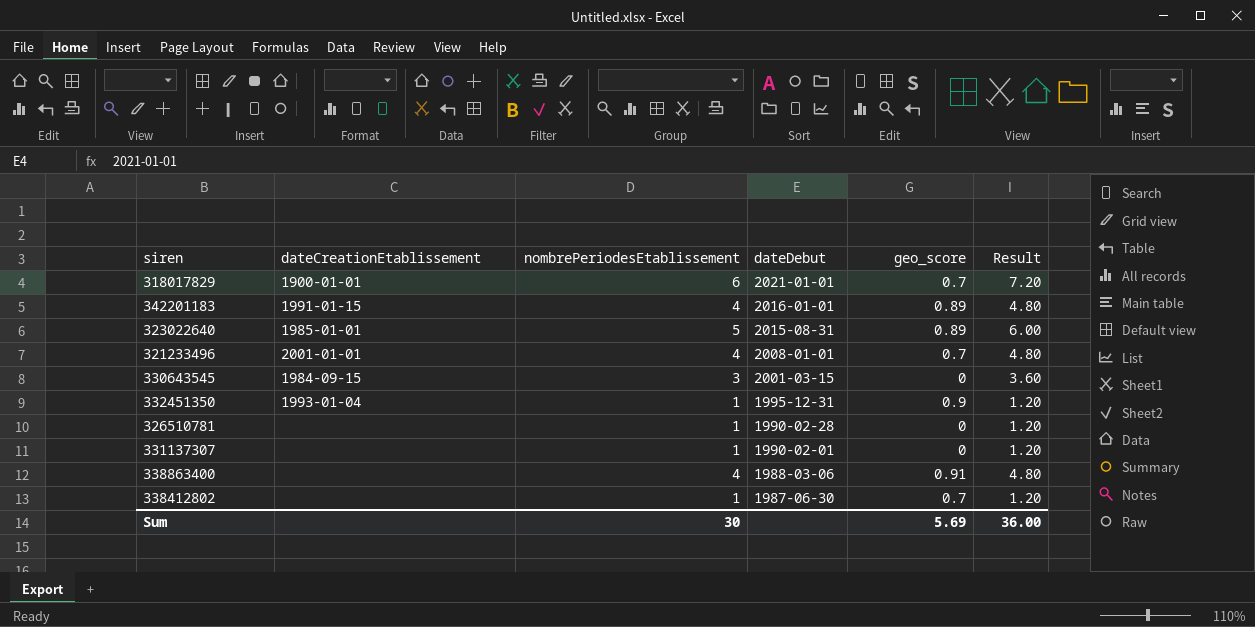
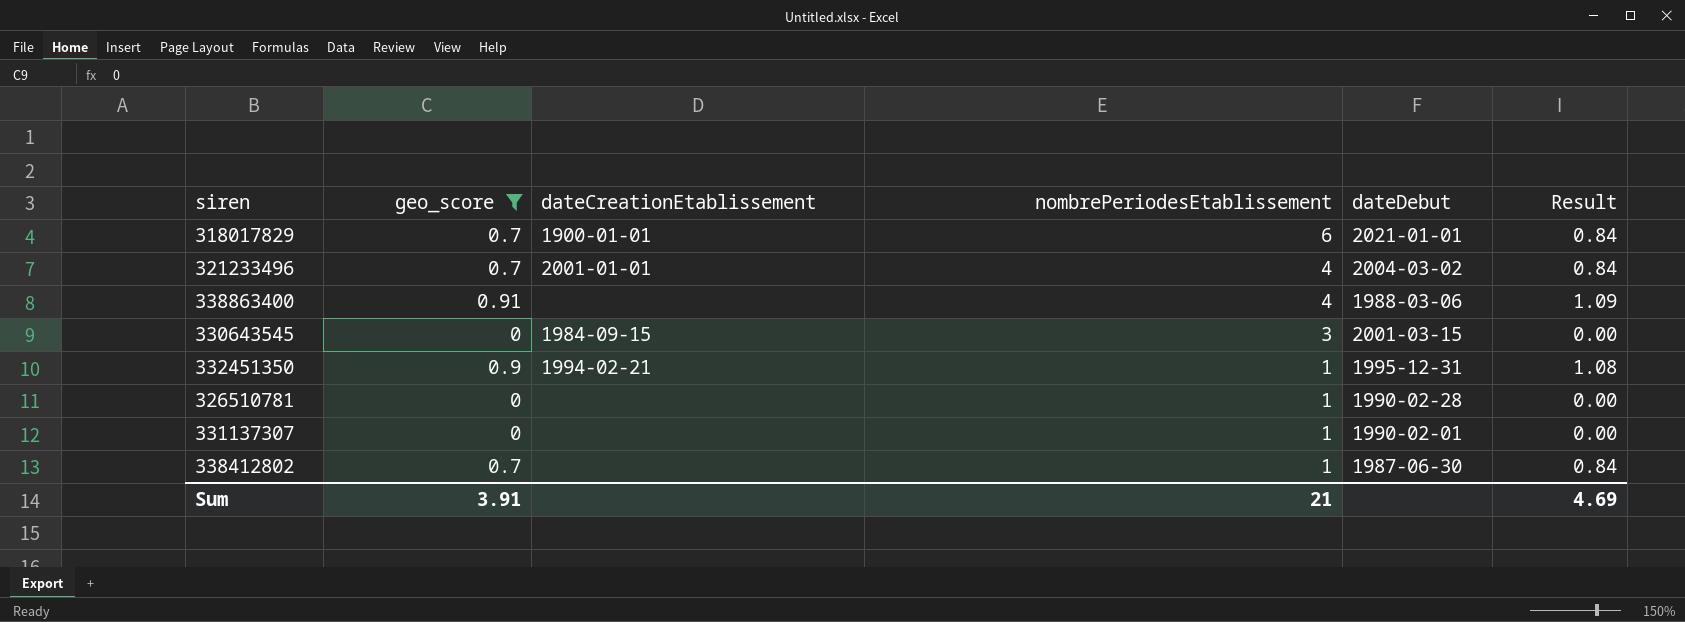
filter: none -> geo_score != 0.89
row order: dateDebut descending -> nombrePeriodesEtablissement descending
column geo_score | position: 5 -> 2
column Result | formula: [nombrePeriodesEtablissement] * 1.2 -> [geo_score] * 1.2
321233496 | dateDebut: 2008-01-01 -> 2004-03-02
332451350 | dateCreationEtablissement: 1993-01-04 -> 1994-02-21
Sum | geo_score: 5.69 -> 3.91
Sum | nombrePeriodesEtablissement: 30 -> 21
Sum | Result: 36.00 -> 4.69

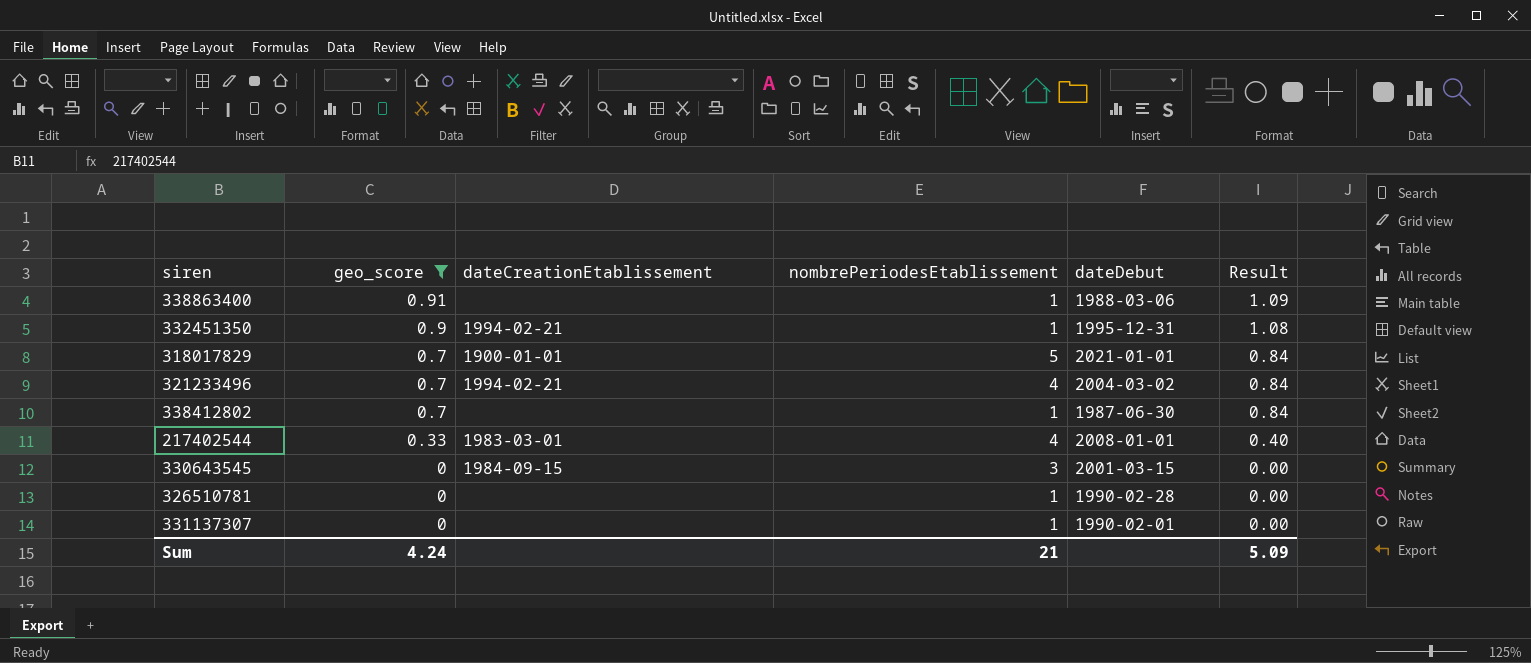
row order: nombrePeriodesEtablissement descending -> geo_score descending
338863400 | nombrePeriodesEtablissement: 4 -> 1
318017829 | nombrePeriodesEtablissement: 6 -> 5
321233496 | dateCreationEtablissement: 2001-01-01 -> 1994-02-21
row 217402544: none -> 0.33 | 1983-03-01 | 4 | 2008-01-01 | 0.40
Sum | geo_score: 3.91 -> 4.24
Sum | Result: 4.69 -> 5.09

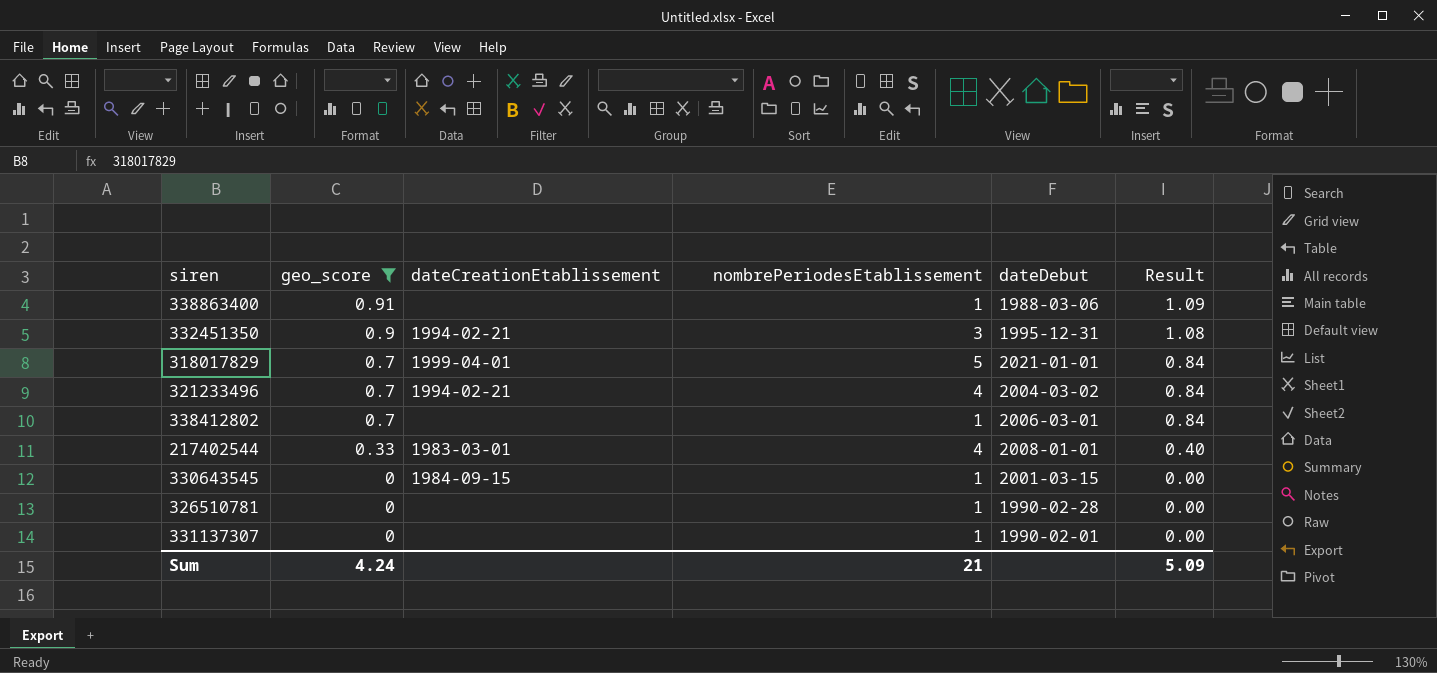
332451350 | nombrePeriodesEtablissement: 1 -> 3
318017829 | dateCreationEtablissement: 1900-01-01 -> 1999-04-01
338412802 | dateDebut: 1987-06-30 -> 2006-03-01
330643545 | nombrePeriodesEtablissement: 3 -> 1

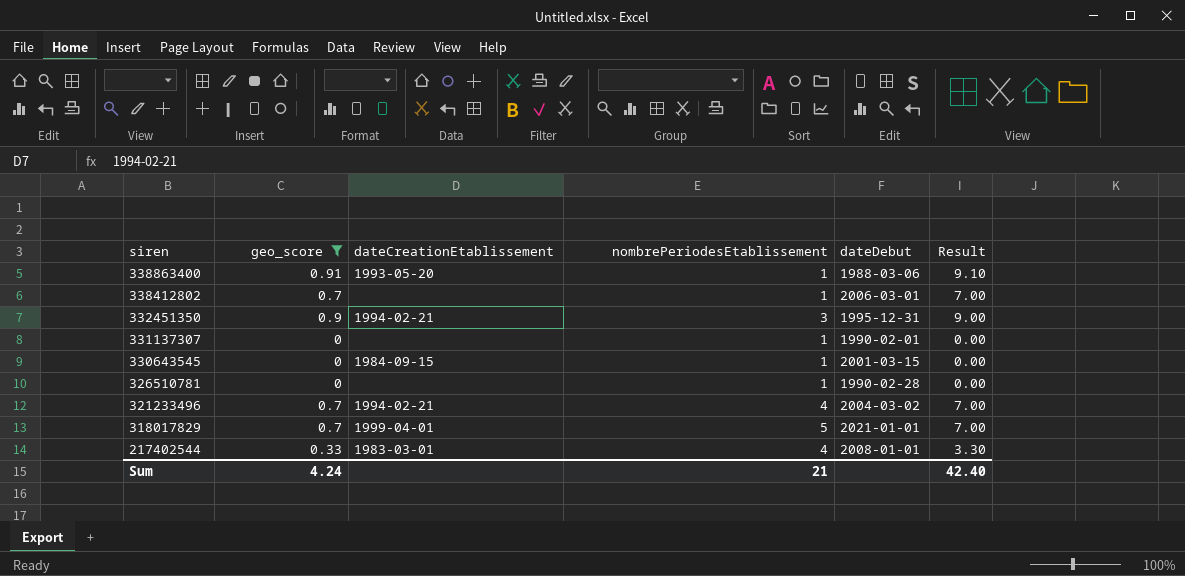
row order: geo_score descending -> siren descending
column Result | formula: [geo_score] * 1.2 -> [geo_score] * 10
338863400 | dateCreationEtablissement: none -> 1993-05-20
Sum | Result: 5.09 -> 42.40

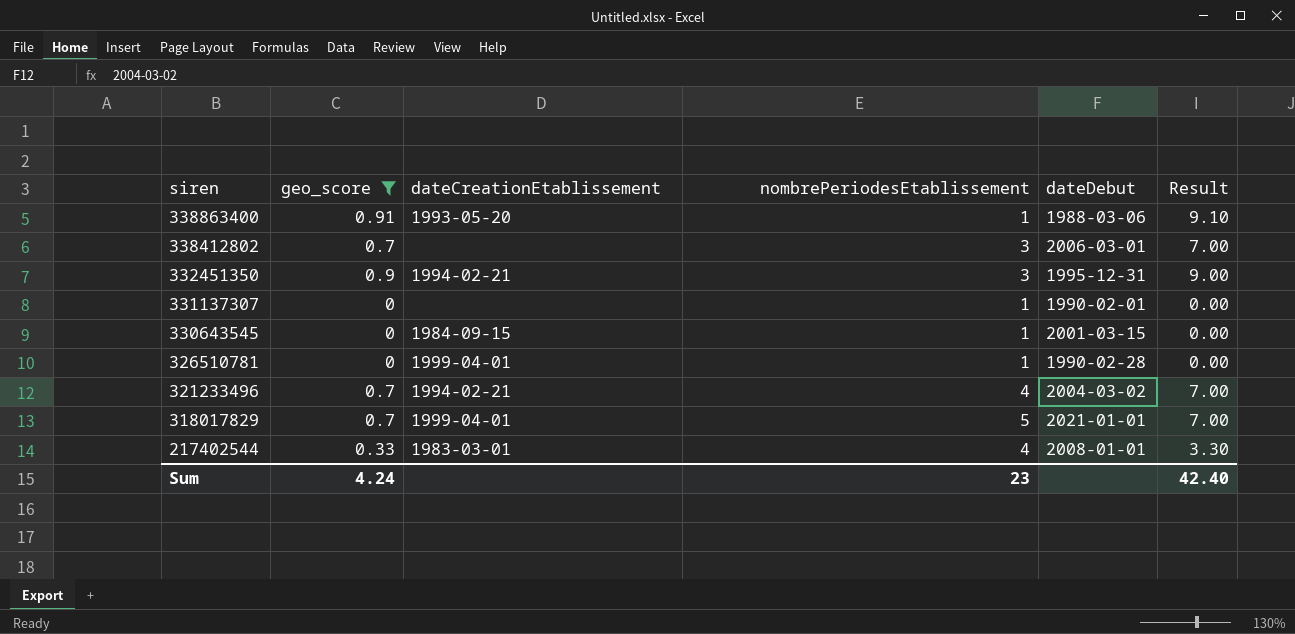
338412802 | nombrePeriodesEtablissement: 1 -> 3
326510781 | dateCreationEtablissement: none -> 1999-04-01
Sum | nombrePeriodesEtablissement: 21 -> 23

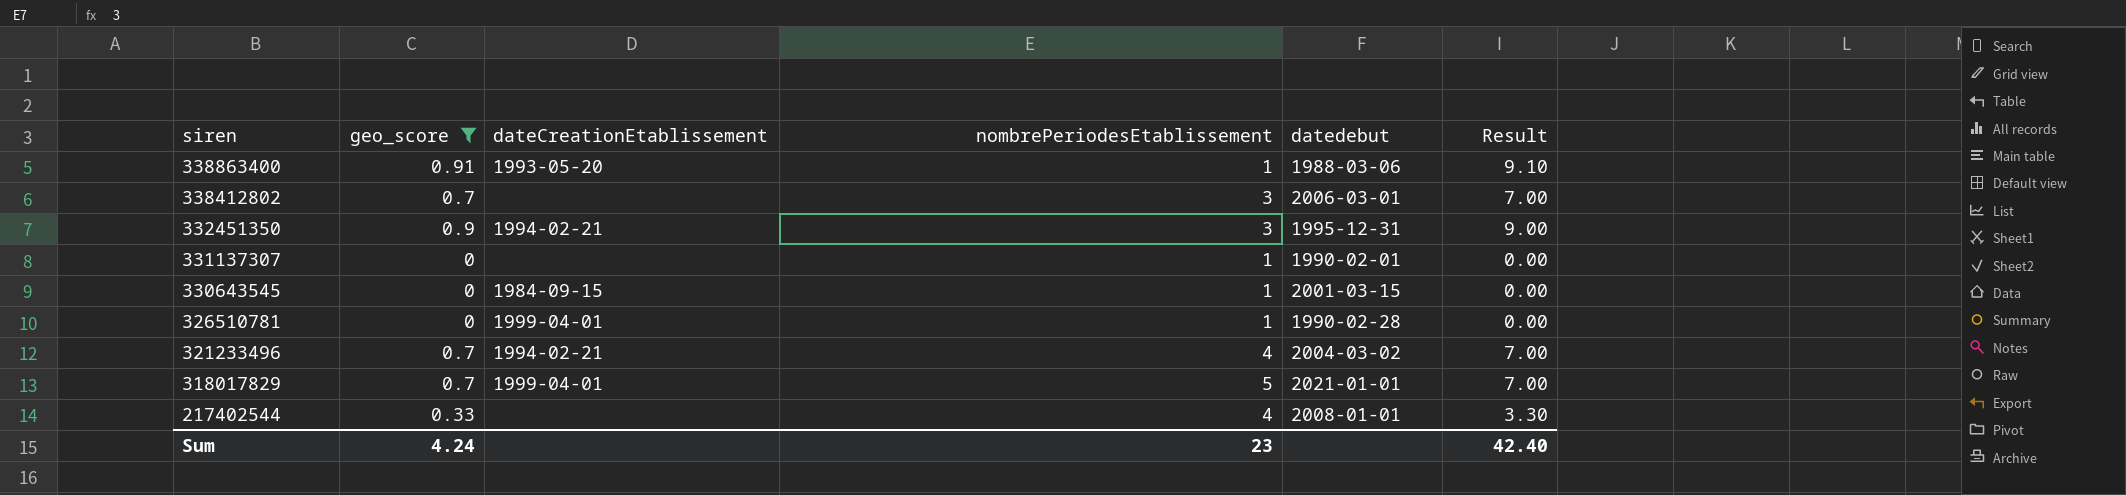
column name: dateDebut -> datedebut
217402544 | dateCreationEtablissement: 1983-03-01 -> none

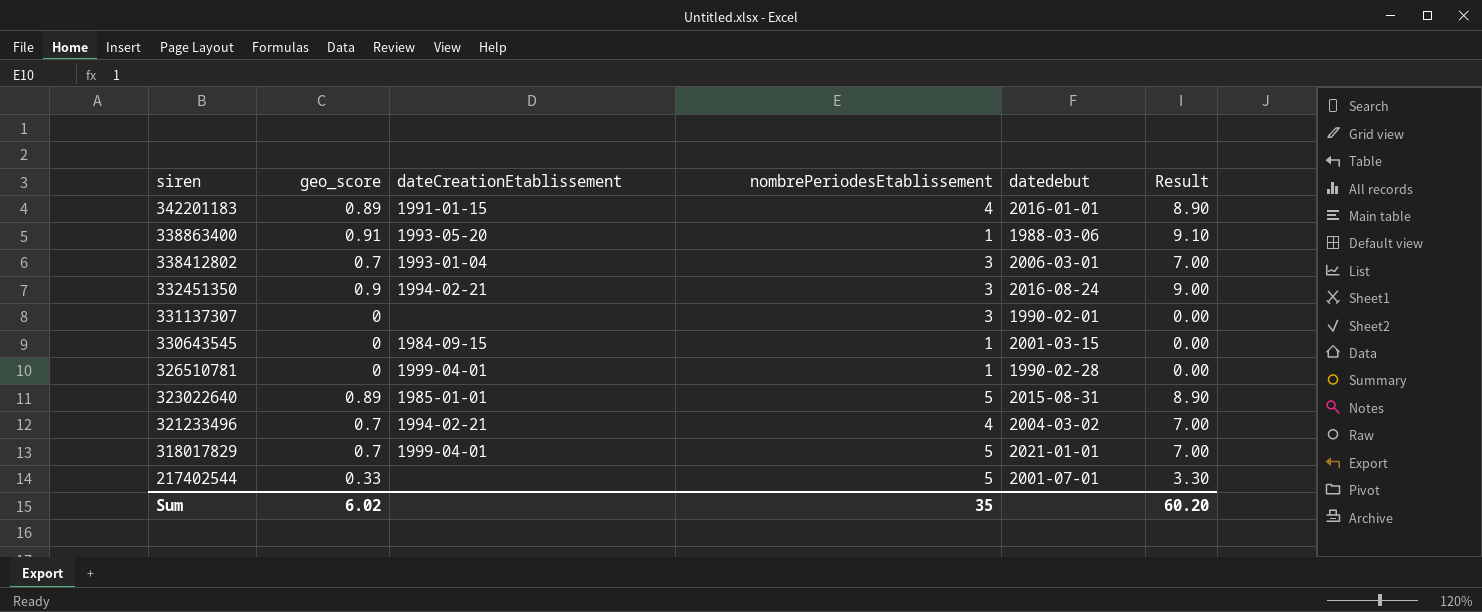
filter: geo_score != 0.89 -> none
338412802 | dateCreationEtablissement: none -> 1993-01-04
332451350 | datedebut: 1995-12-31 -> 2016-08-24
331137307 | nombrePeriodesEtablissement: 1 -> 3
217402544 | nombrePeriodesEtablissement: 4 -> 5
217402544 | datedebut: 2008-01-01 -> 2001-07-01
Sum | geo_score: 4.24 -> 6.02
Sum | nombrePeriodesEtablissement: 23 -> 35
Sum | Result: 42.40 -> 60.20

